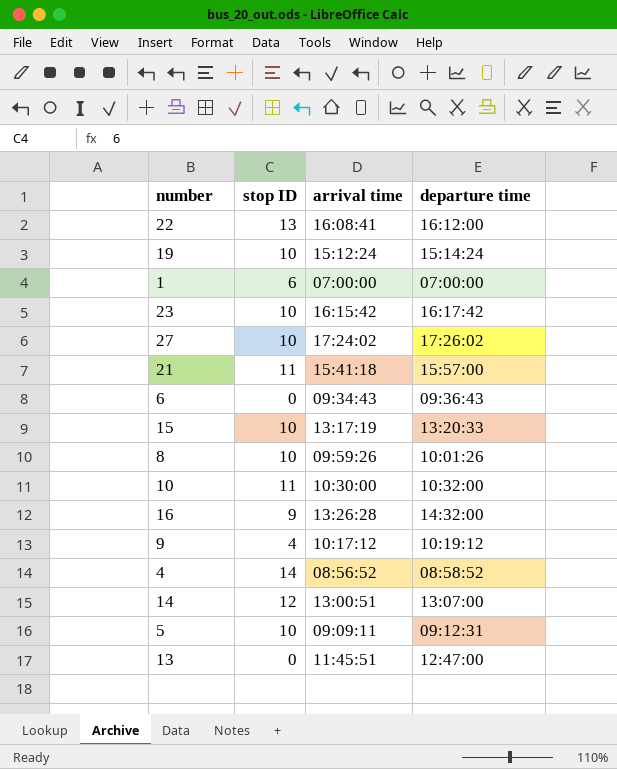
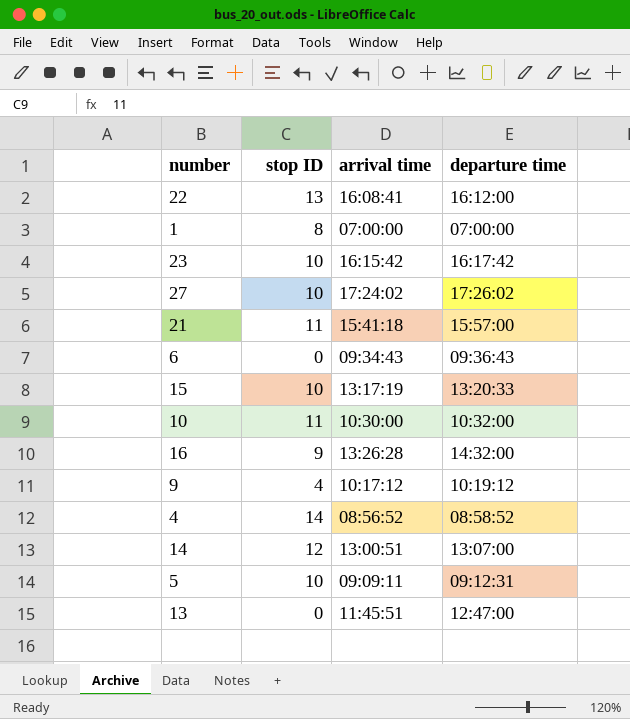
row 19: 10 | 15:12:24 | 15:14:24 -> none
row 8: 10 | 09:59:26 | 10:01:26 -> none
1 | stop ID: 6 -> 8

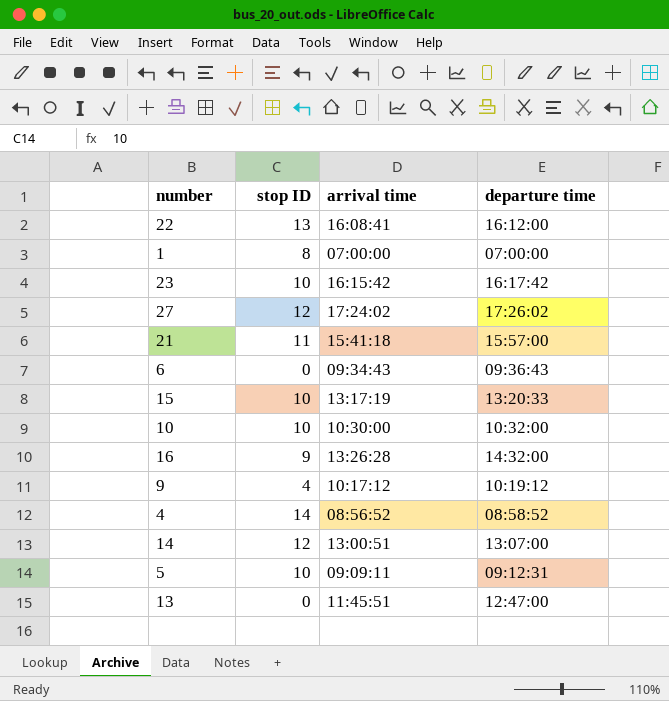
27 | stop ID: 10 -> 12
10 | stop ID: 11 -> 10

